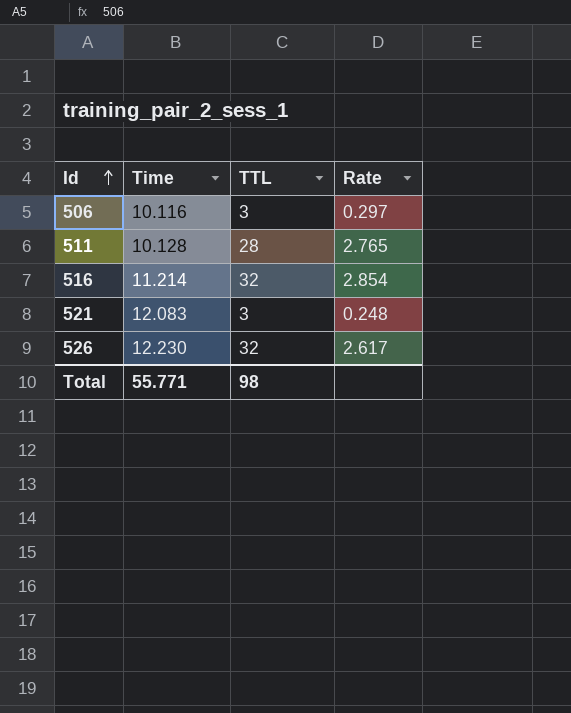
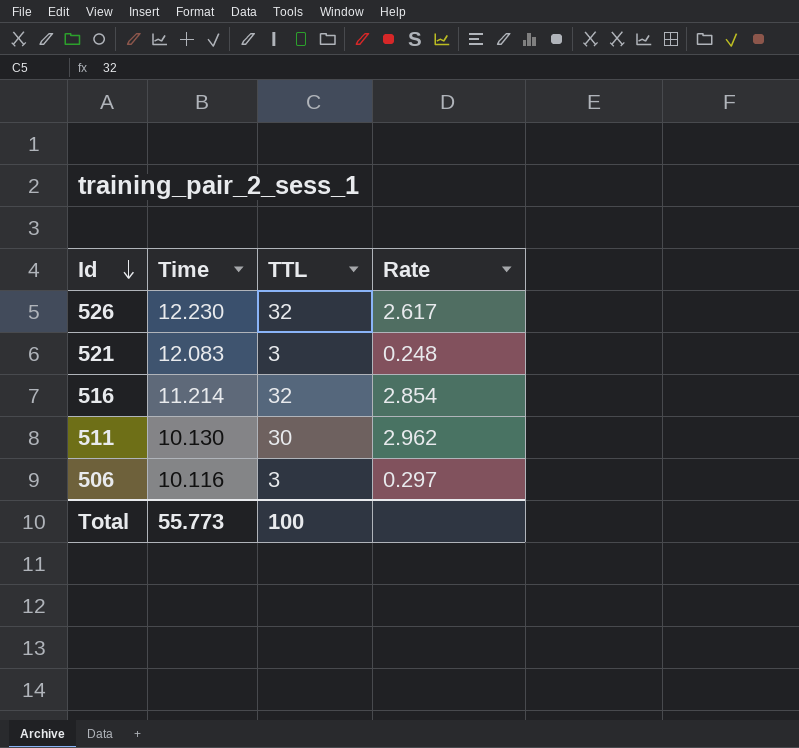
row order: Id ascending -> Id descending
511 | Time: 10.128 -> 10.130
511 | TTL: 28 -> 30
511 | Rate: 2.765 -> 2.962
Total | Time: 55.771 -> 55.773
Total | TTL: 98 -> 100

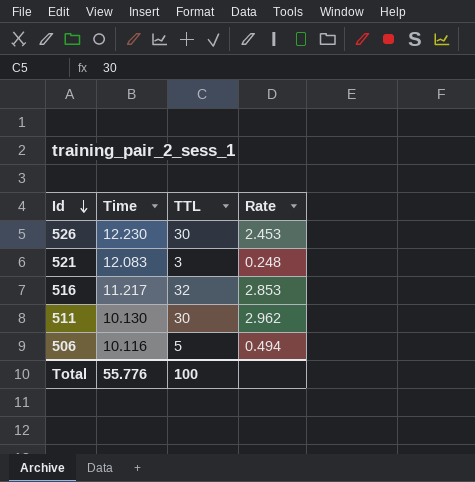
526 | TTL: 32 -> 30
526 | Rate: 2.617 -> 2.453
516 | Time: 11.214 -> 11.217
516 | Rate: 2.854 -> 2.853
506 | TTL: 3 -> 5
506 | Rate: 0.297 -> 0.494
Total | Time: 55.773 -> 55.776

